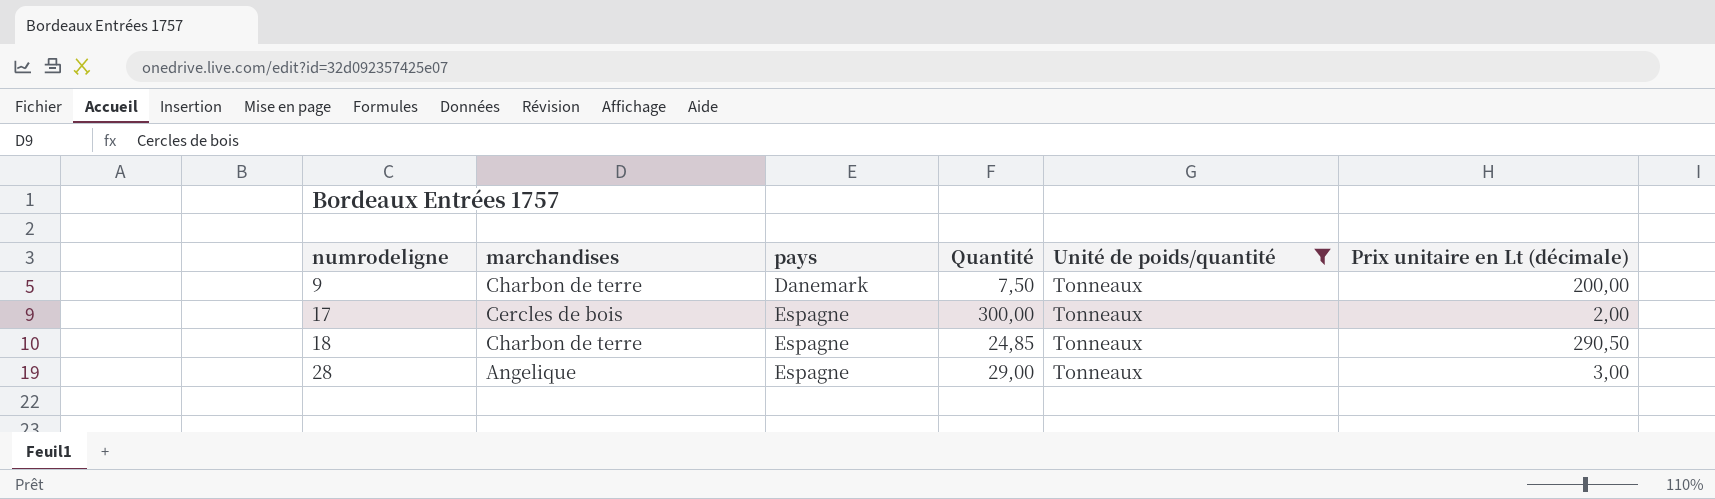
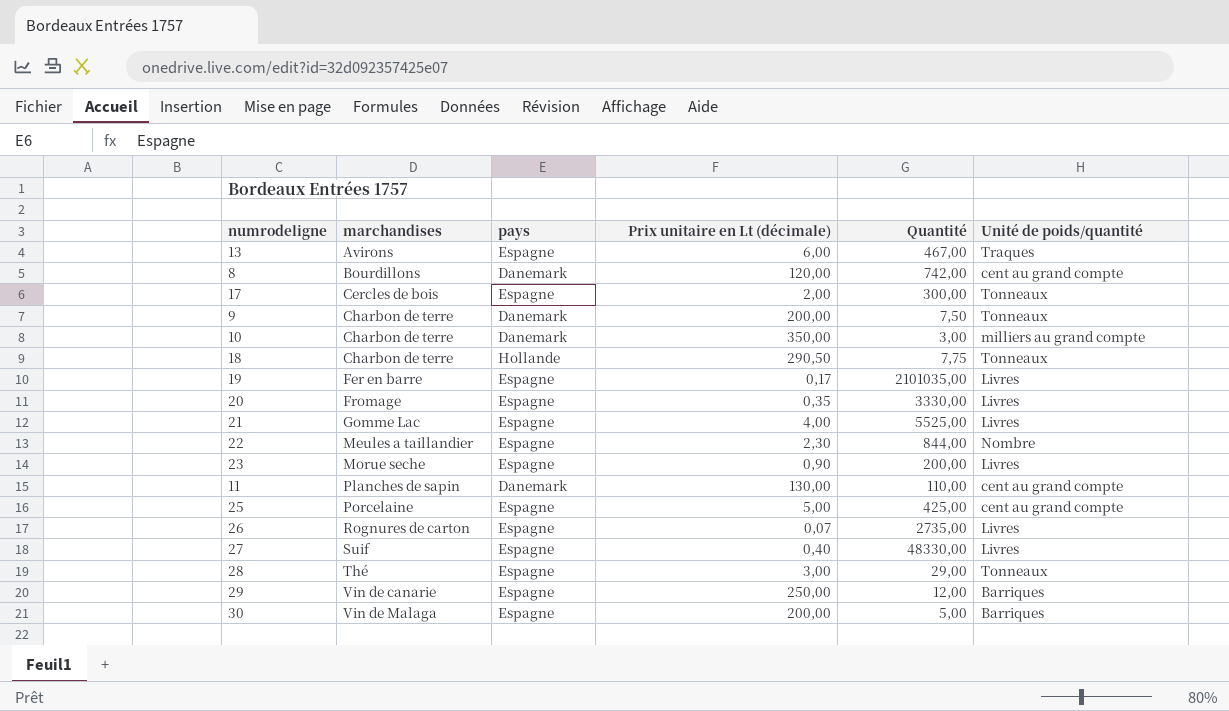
filter: Unité de poids/quantité = Tonneaux -> none
row order: numrodeligne ascending -> marchandises ascending
column Prix unitaire en Lt (décimale) | position: 6 -> 4
18 | pays: Espagne -> Hollande
18 | Quantité: 24,85 -> 7,75
28 | marchandises: Angelique -> Thé

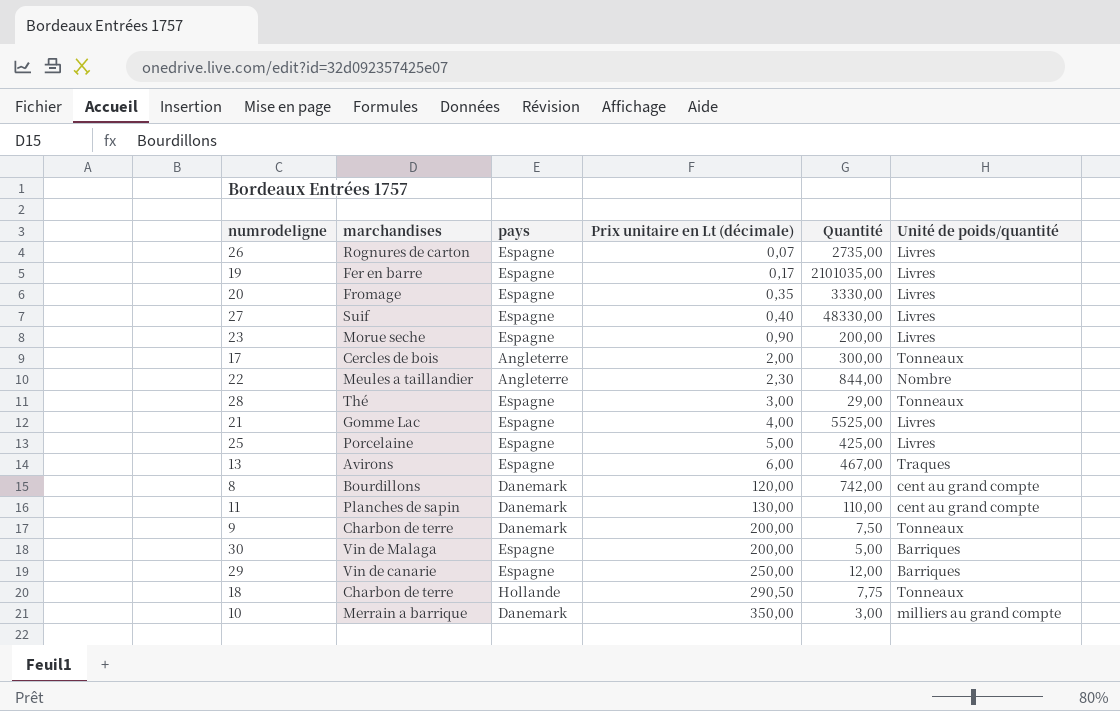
row order: marchandises ascending -> Prix unitaire en Lt (décimale) ascending
17 | pays: Espagne -> Angleterre
22 | pays: Espagne -> Angleterre
25 | Unité de poids/quantité: cent au grand compte -> Livres
10 | marchandises: Charbon de terre -> Merrain a barrique

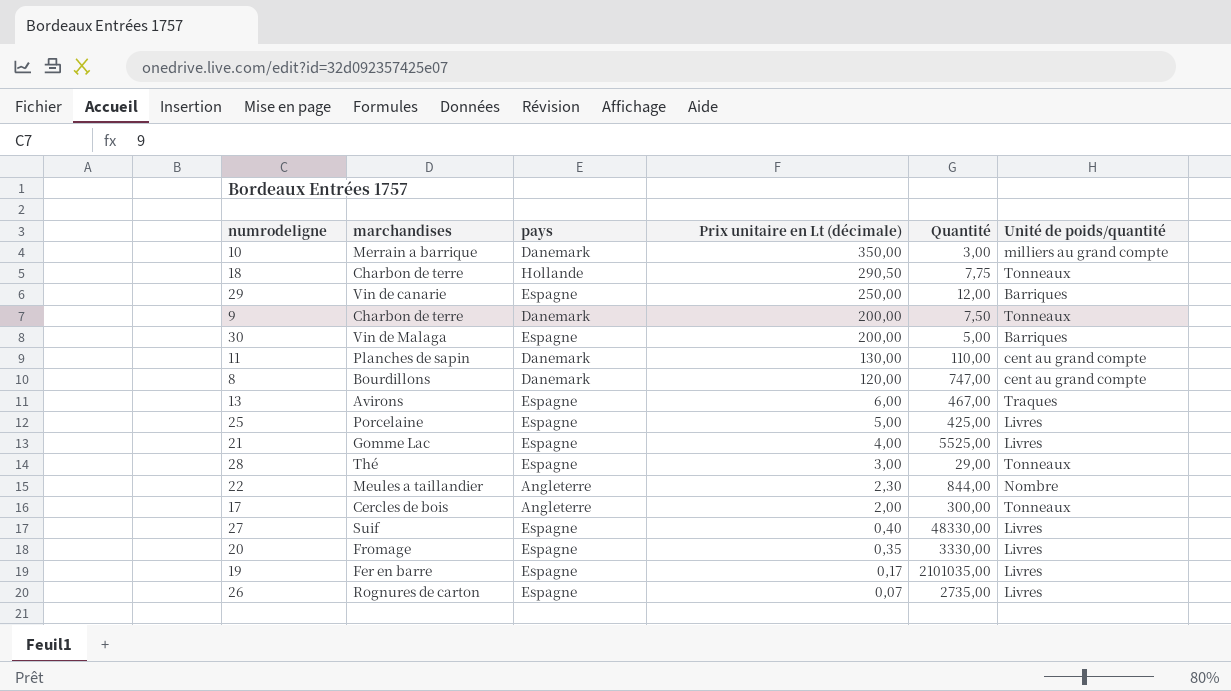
row order: Prix unitaire en Lt (décimale) ascending -> Prix unitaire en Lt (décimale) descending
row 23: Morue seche | Espagne | 0,90 | 200,00 | Livres -> none
8 | Quantité: 742,00 -> 747,00

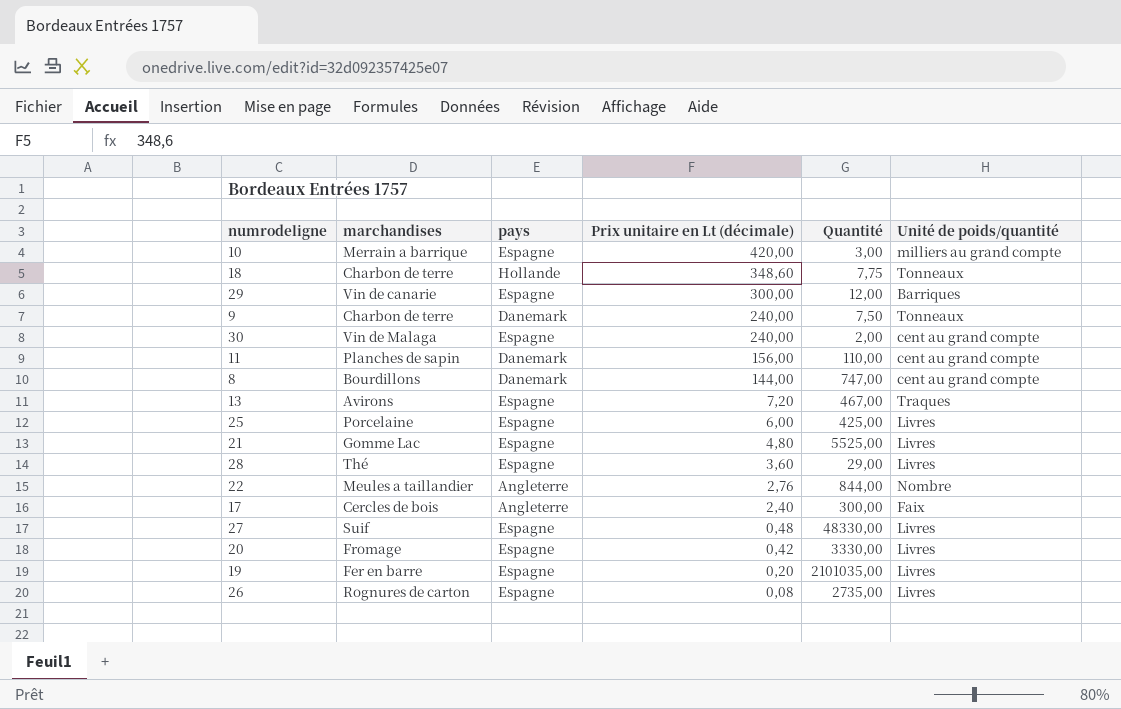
10 | pays: Danemark -> Espagne
10 | Prix unitaire en Lt (décimale): 350,00 -> 420,00
18 | Prix unitaire en Lt (décimale): 290,50 -> 348,60
29 | Prix unitaire en Lt (décimale): 250,00 -> 300,00
9 | Prix unitaire en Lt (décimale): 200,00 -> 240,00
30 | Prix unitaire en Lt (décimale): 200,00 -> 240,00
30 | Quantité: 5,00 -> 2,00
30 | Unité de poids/quantité: Barriques -> cent au grand compte
11 | Prix unitaire en Lt (décimale): 130,00 -> 156,00
8 | Prix unitaire en Lt (décimale): 120,00 -> 144,00
13 | Prix unitaire en Lt (décimale): 6,00 -> 7,20
25 | Prix unitaire en Lt (décimale): 5,00 -> 6,00
21 | Prix unitaire en Lt (décimale): 4,00 -> 4,80
28 | Prix unitaire en Lt (décimale): 3,00 -> 3,60
28 | Unité de poids/quantité: Tonneaux -> Livres
22 | Prix unitaire en Lt (décimale): 2,30 -> 2,76
17 | Prix unitaire en Lt (décimale): 2,00 -> 2,40
17 | Unité de poids/quantité: Tonneaux -> Faix
27 | Prix unitaire en Lt (décimale): 0,40 -> 0,48
20 | Prix unitaire en Lt (décimale): 0,35 -> 0,42
19 | Prix unitaire en Lt (décimale): 0,17 -> 0,20
26 | Prix unitaire en Lt (décimale): 0,07 -> 0,08

